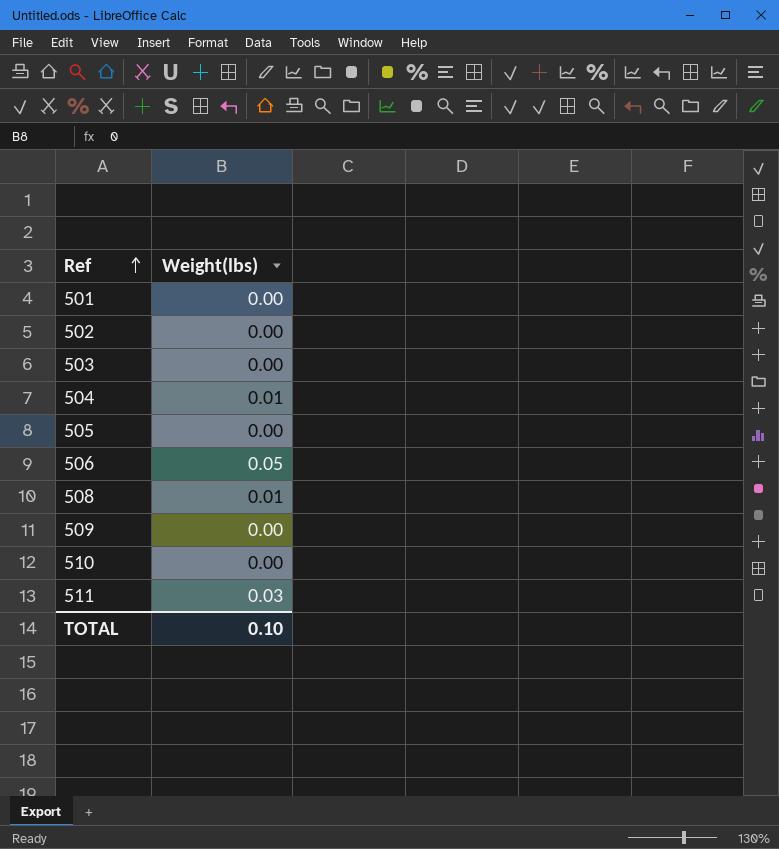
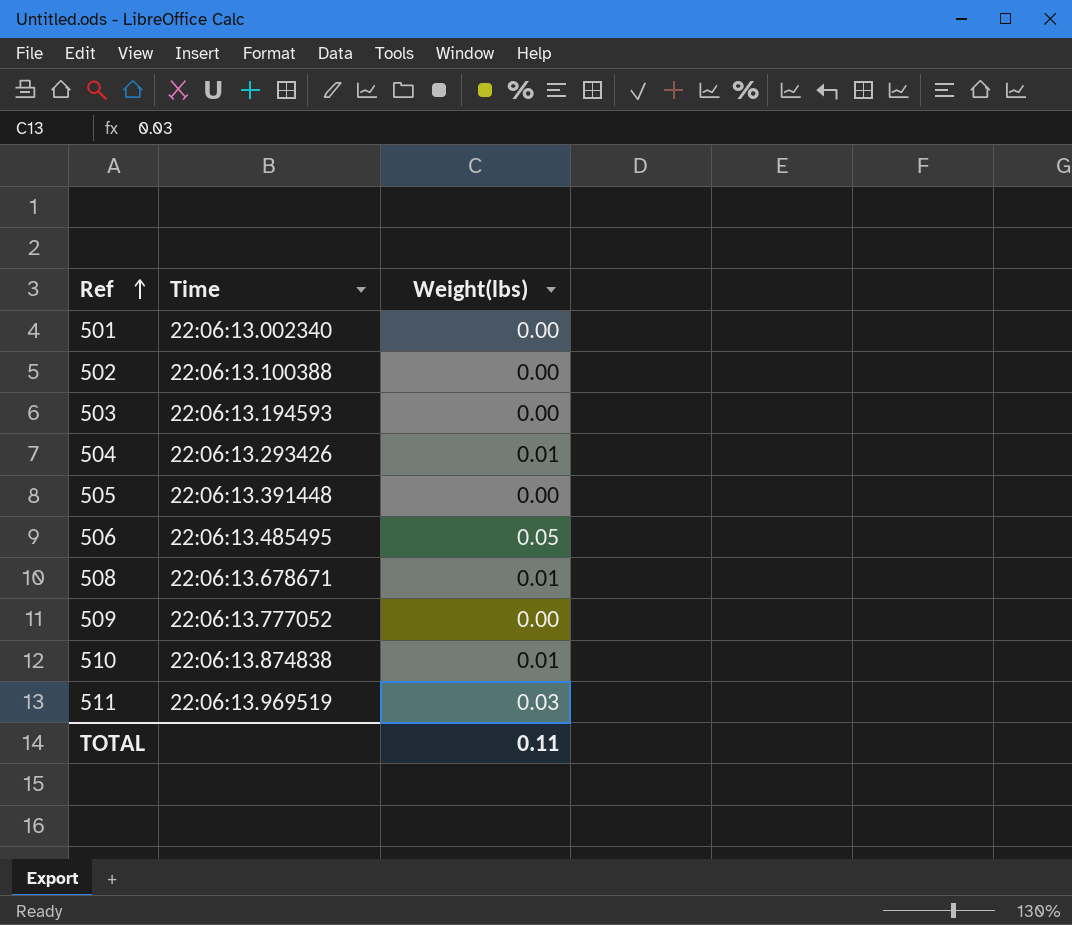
column Time | position: none -> 2
510 | Weight(lbs): 0.00 -> 0.01
TOTAL | Weight(lbs): 0.10 -> 0.11

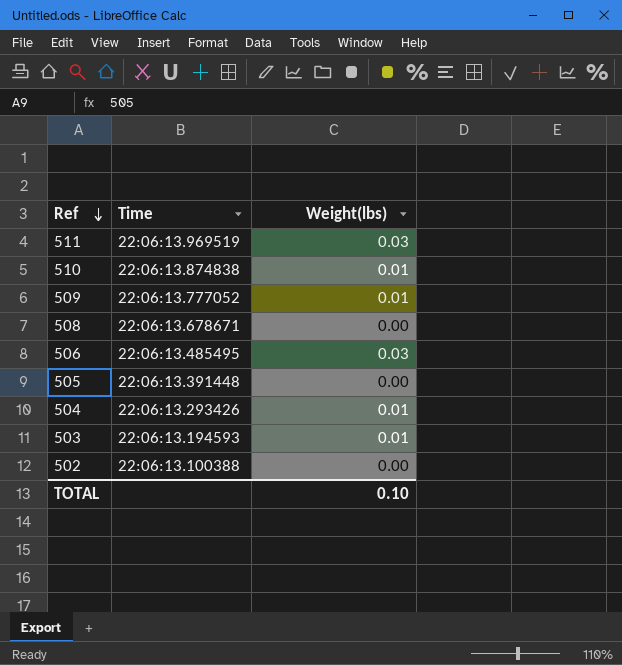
row order: Ref ascending -> Ref descending
row 501: 22:06:13.002340 | 0.00 -> none
509 | Weight(lbs): 0.00 -> 0.01
508 | Weight(lbs): 0.01 -> 0.00
506 | Weight(lbs): 0.05 -> 0.03
503 | Weight(lbs): 0.00 -> 0.01
TOTAL | Weight(lbs): 0.11 -> 0.10

